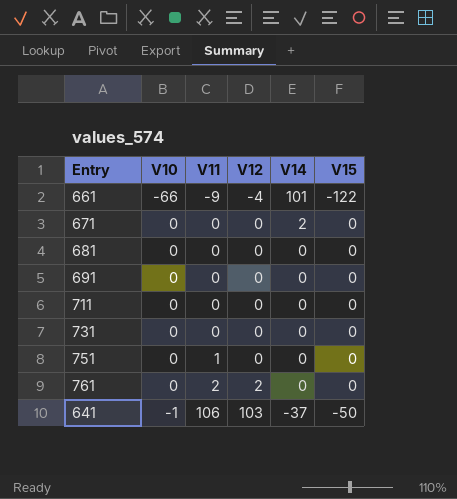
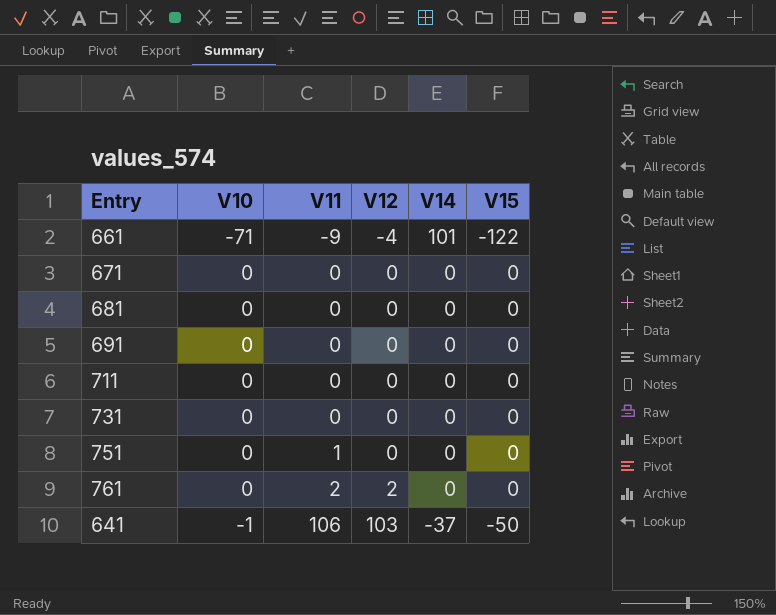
661 | V10: -66 -> -71
671 | V14: 2 -> 0

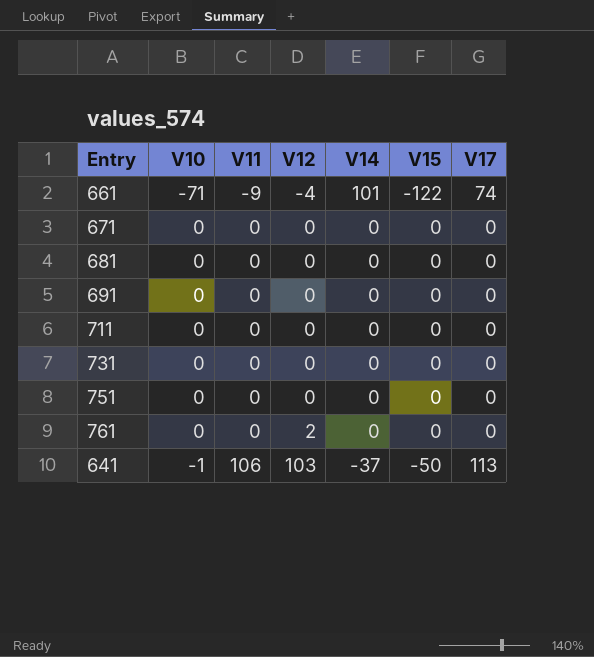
column V17 | position: none -> 7
751 | V11: 1 -> 0
761 | V11: 2 -> 0

